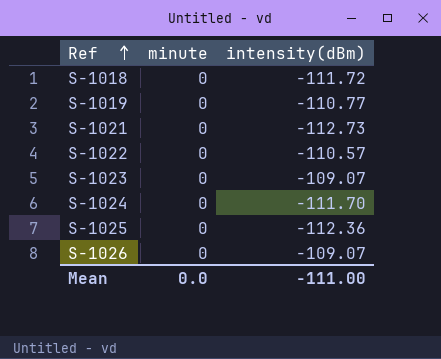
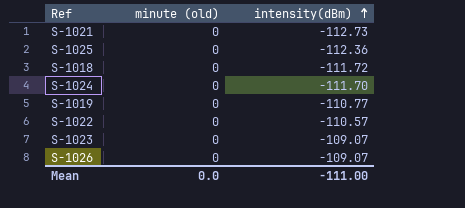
row order: Ref ascending -> intensity(dBm) ascending
column name: minute -> minute (old)

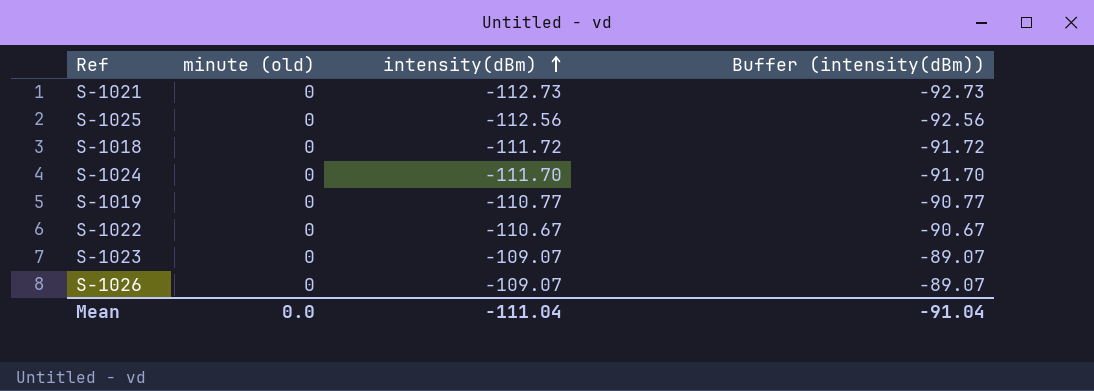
column Buffer (intensity(dBm)) | formula: none -> [intensity(dBm)] + 20
S-1025 | intensity(dBm): -112.36 -> -112.56
S-1022 | intensity(dBm): -110.57 -> -110.67
Mean | intensity(dBm): -111.00 -> -111.04

